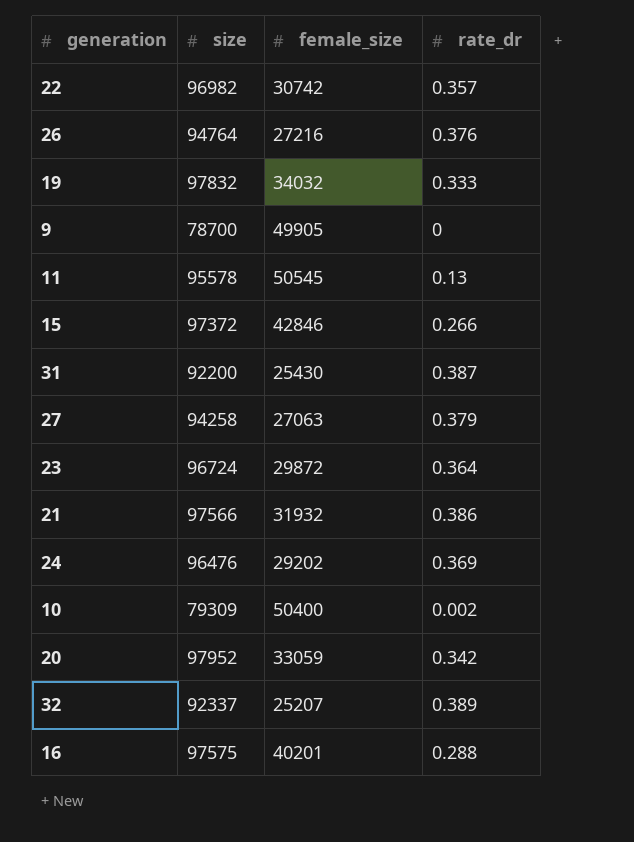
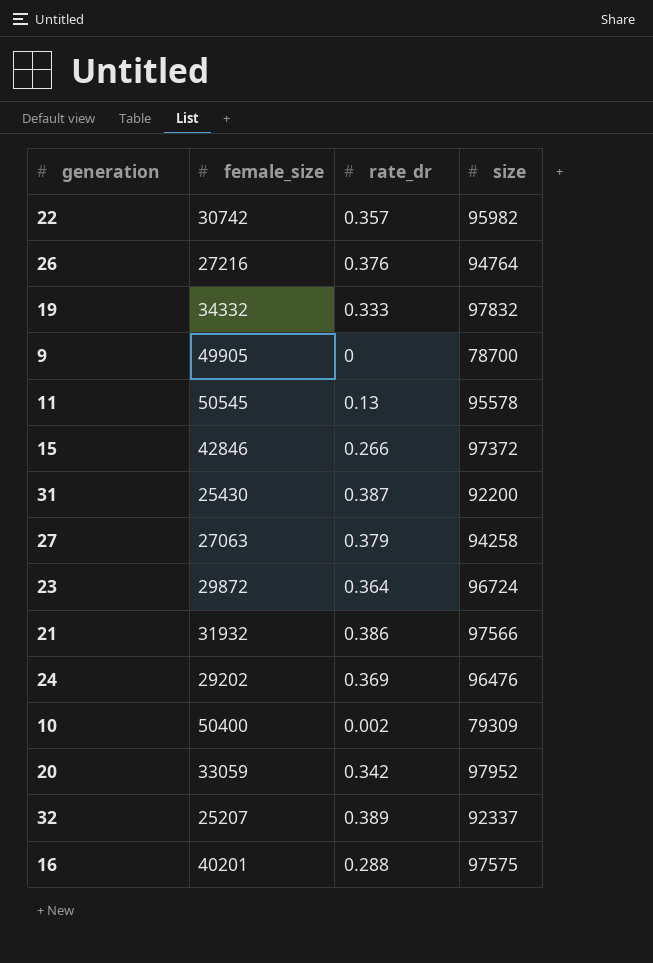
column size | position: 2 -> 4
22 | size: 96982 -> 95982
19 | female_size: 34032 -> 34332

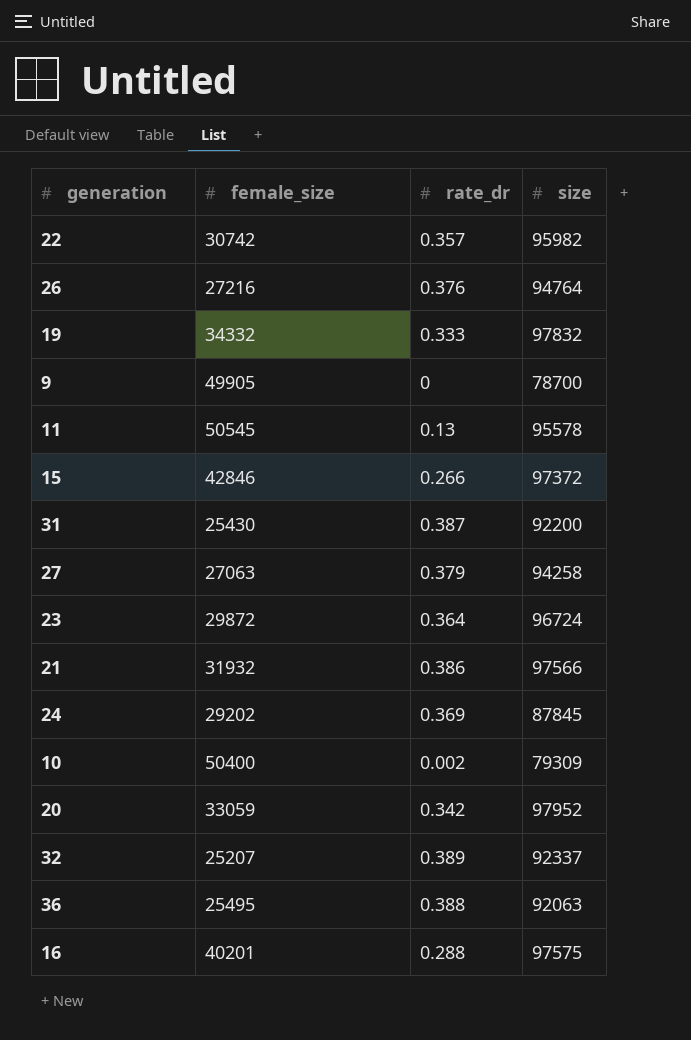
24 | size: 96476 -> 87845
row 36: none -> 25495 | 0.388 | 92063

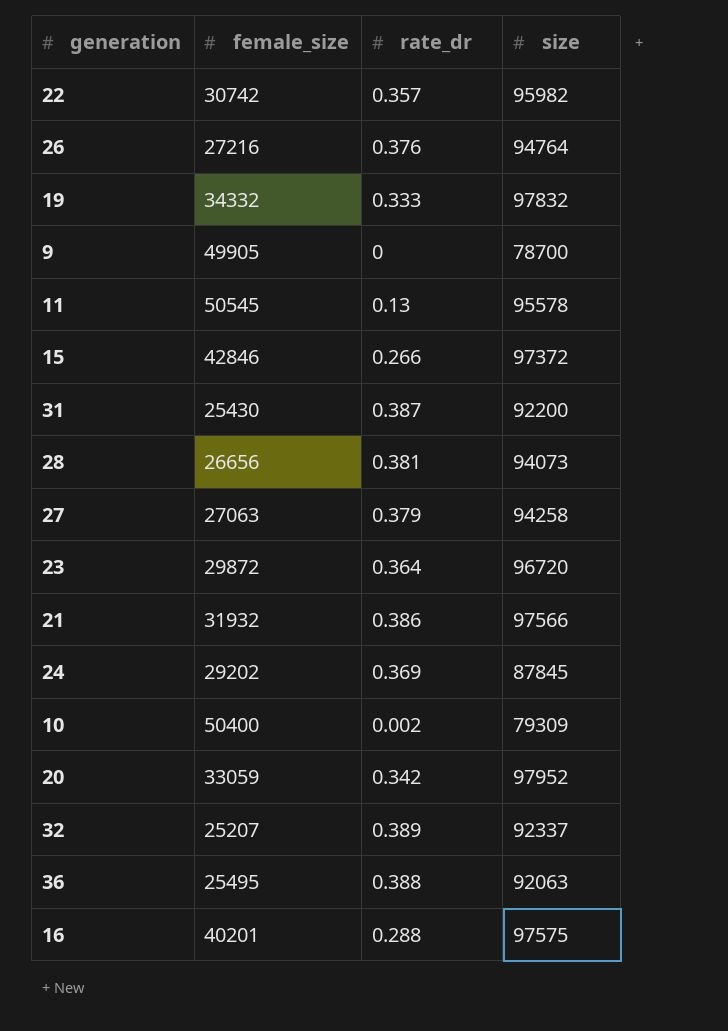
row 28: none -> 26656 | 0.381 | 94073
23 | size: 96724 -> 96720

